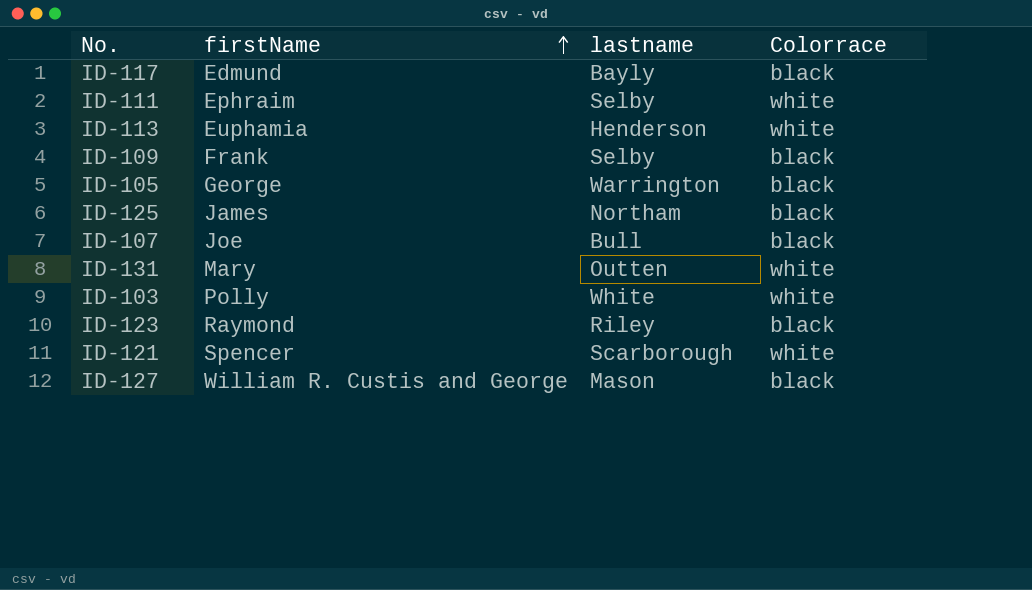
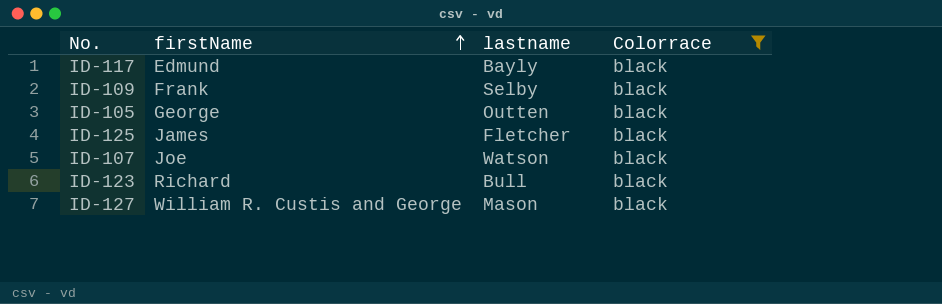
filter: none -> Colorrace = black
ID-105 | lastname: Warrington -> Outten
ID-125 | lastname: Northam -> Fletcher
ID-107 | lastname: Bull -> Watson
ID-123 | firstName: Raymond -> Richard
ID-123 | lastname: Riley -> Bull

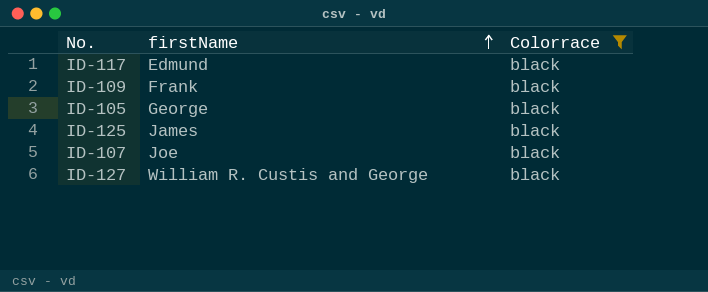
column lastname | position: 3 -> none
row ID-123: Richard | Bull | black -> none

